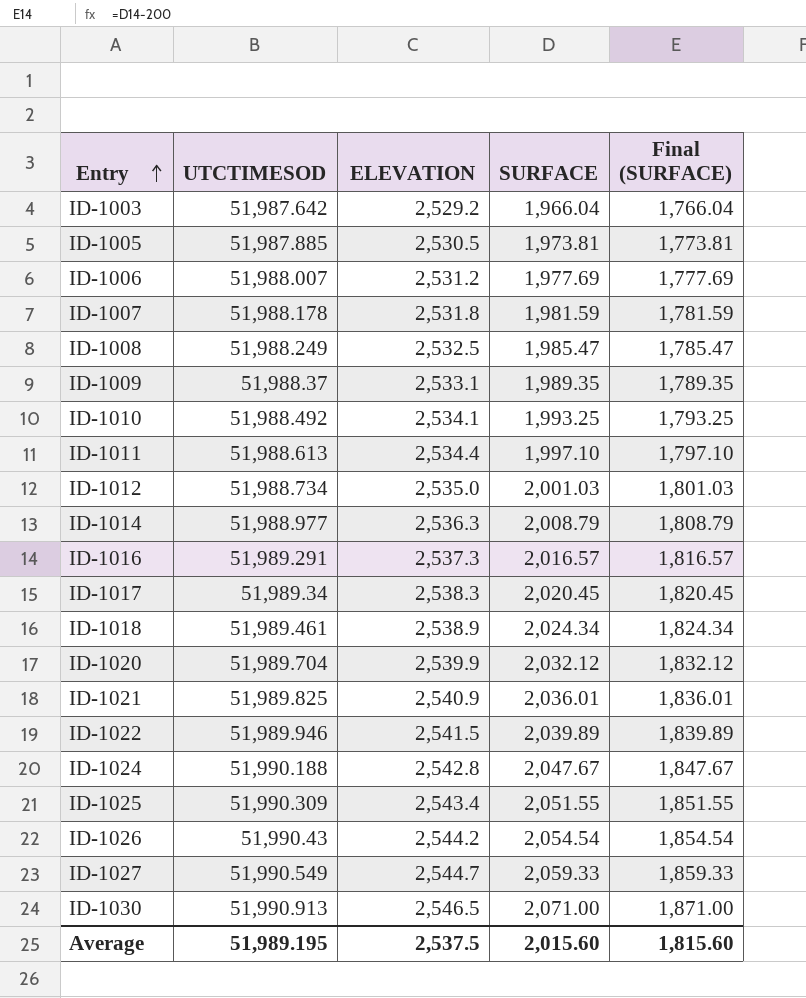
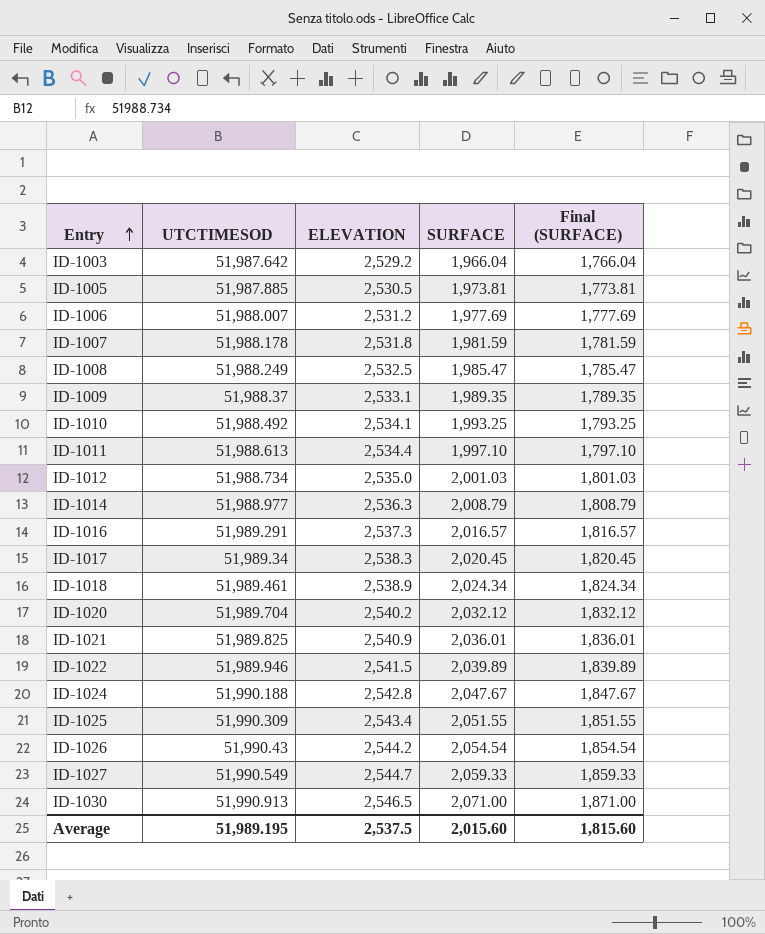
ID-1020 | ELEVATION: 2,539.9 -> 2,540.2

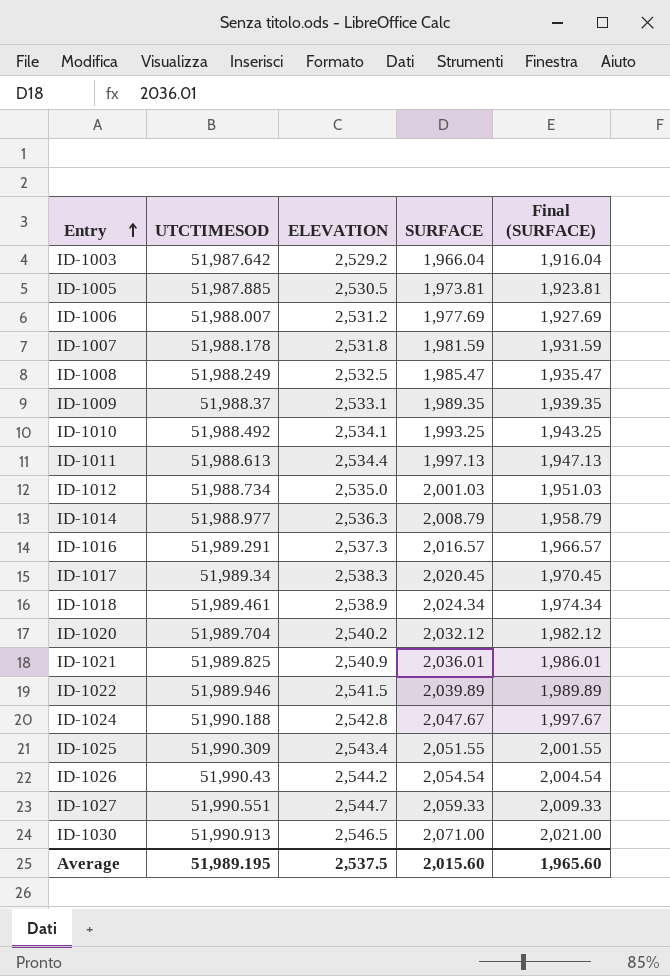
column Final (SURFACE) | formula: [SURFACE] - 200 -> [SURFACE] - 50
ID-1011 | SURFACE: 1,997.10 -> 1,997.13
ID-1027 | UTCTIMESOD: 51,990.549 -> 51,990.551
Average | Final (SURFACE): 1,815.60 -> 1,965.60

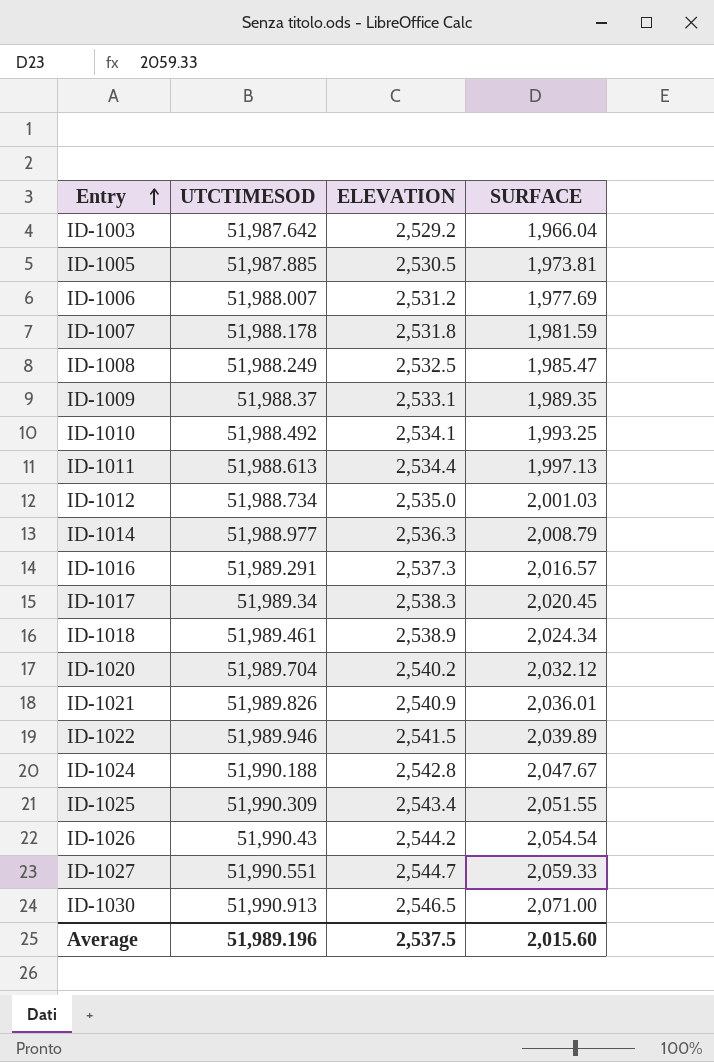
column Final (SURFACE) | formula: [SURFACE] - 50 -> none
ID-1021 | UTCTIMESOD: 51,989.825 -> 51,989.826
Average | UTCTIMESOD: 51,989.195 -> 51,989.196

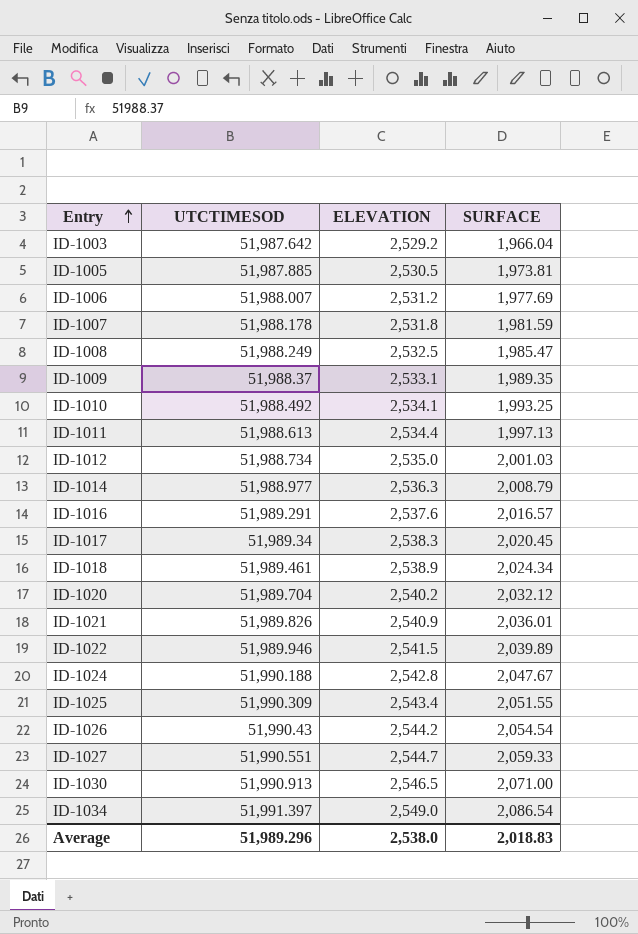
ID-1016 | ELEVATION: 2,537.3 -> 2,537.6
row ID-1034: none -> 51,991.397 | 2,549.0 | 2,086.54
Average | UTCTIMESOD: 51,989.196 -> 51,989.296
Average | ELEVATION: 2,537.5 -> 2,538.0
Average | SURFACE: 2,015.60 -> 2,018.83

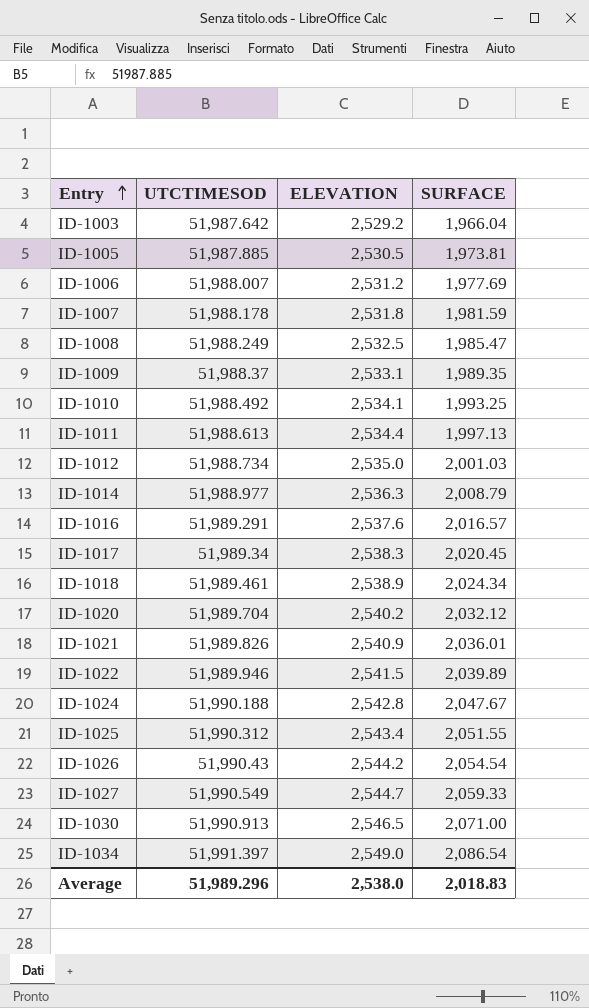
ID-1025 | UTCTIMESOD: 51,990.309 -> 51,990.312
ID-1027 | UTCTIMESOD: 51,990.551 -> 51,990.549

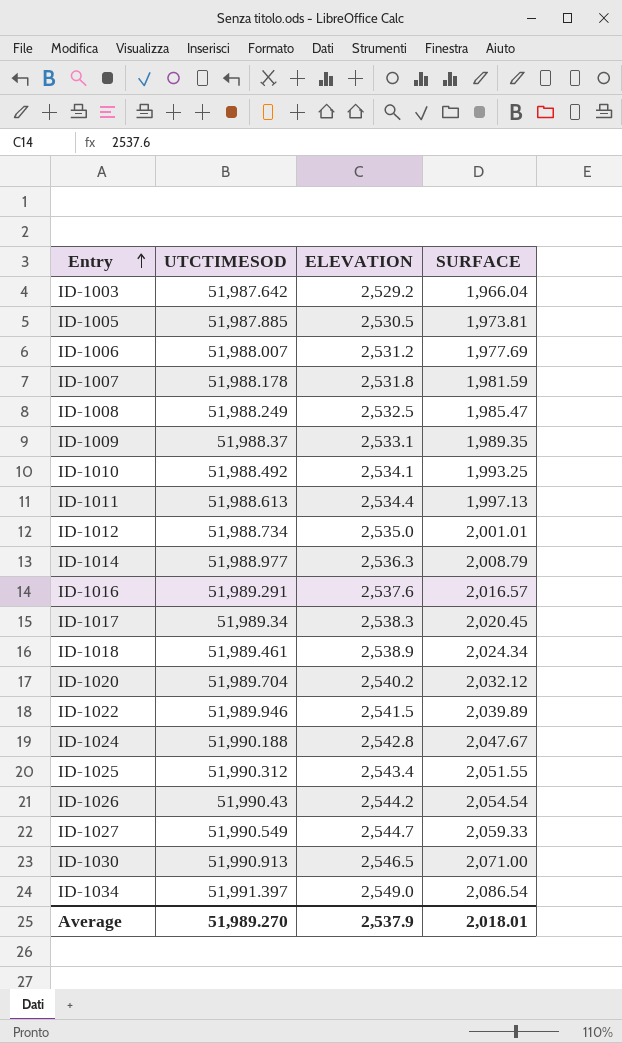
row ID-1021: 51,989.826 | 2,540.9 | 2,036.01 -> none
ID-1012 | SURFACE: 2,001.03 -> 2,001.01
Average | UTCTIMESOD: 51,989.296 -> 51,989.270
Average | ELEVATION: 2,538.0 -> 2,537.9
Average | SURFACE: 2,018.83 -> 2,018.01

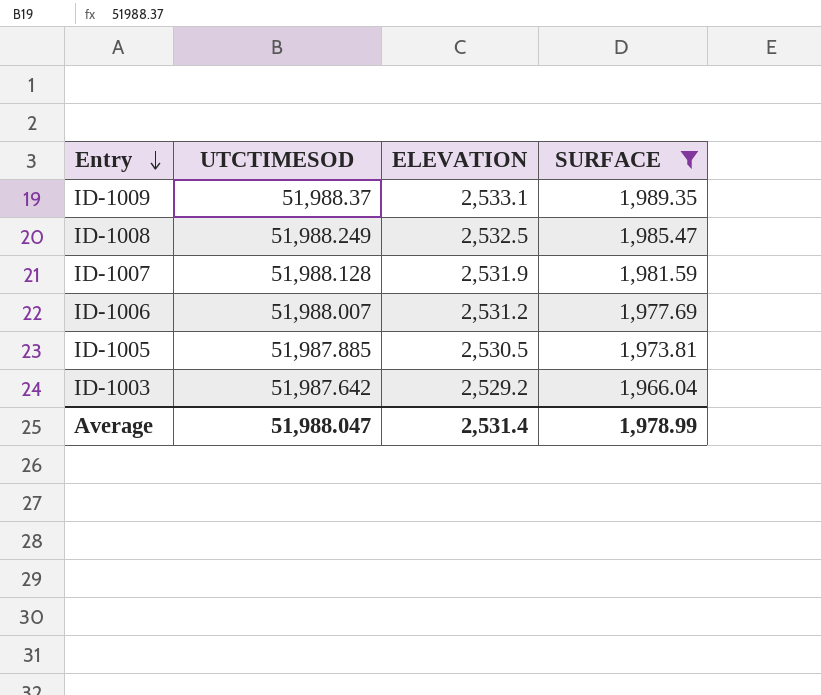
filter: none -> SURFACE <= 1,989.35
row order: Entry ascending -> Entry descending
ID-1007 | UTCTIMESOD: 51,988.178 -> 51,988.128
ID-1007 | ELEVATION: 2,531.8 -> 2,531.9
Average | UTCTIMESOD: 51,989.270 -> 51,988.047
Average | ELEVATION: 2,537.9 -> 2,531.4
Average | SURFACE: 2,018.01 -> 1,978.99

